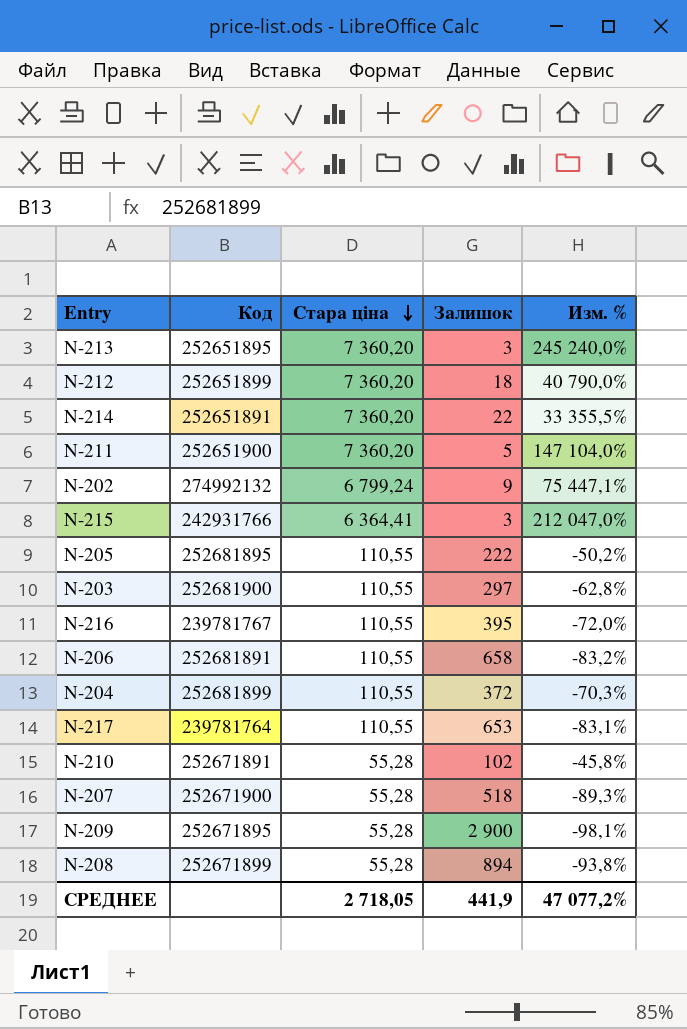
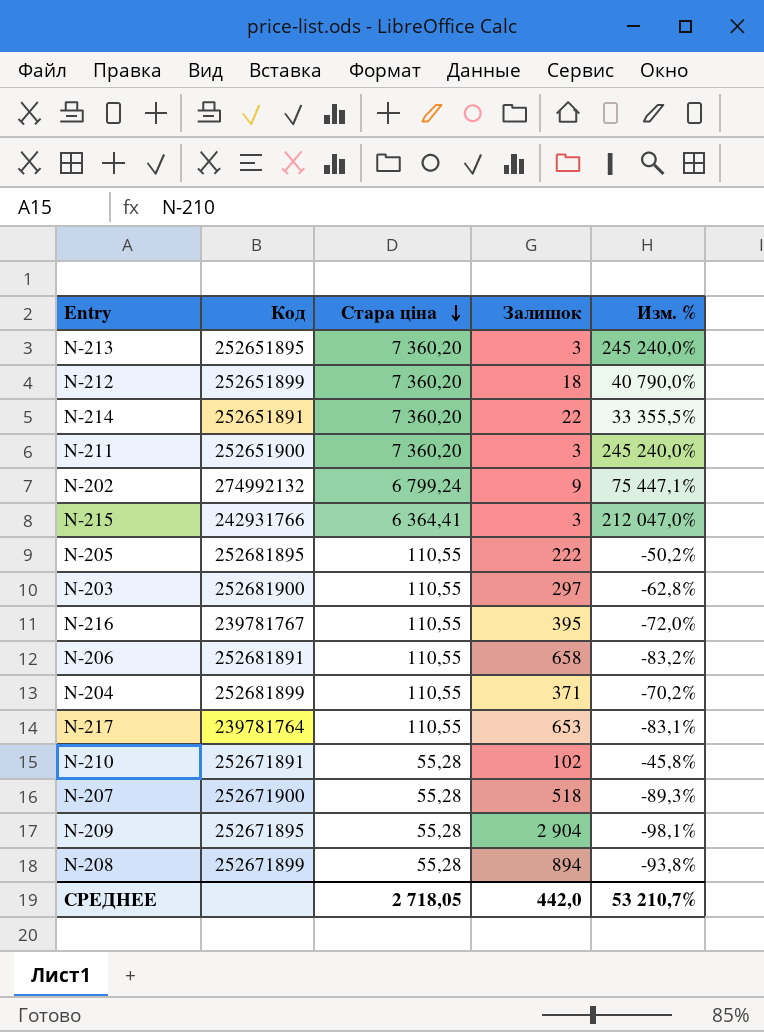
N-211 | Залишок: 5 -> 3
N-211 | Изм. %: 147 104,0% -> 245 240,0%
N-204 | Залишок: 372 -> 371
N-204 | Изм. %: -70,3% -> -70,2%
N-209 | Залишок: 2 900 -> 2 904
СРЕДНЕЕ | Залишок: 441,9 -> 442,0
СРЕДНЕЕ | Изм. %: 47 077,2% -> 53 210,7%

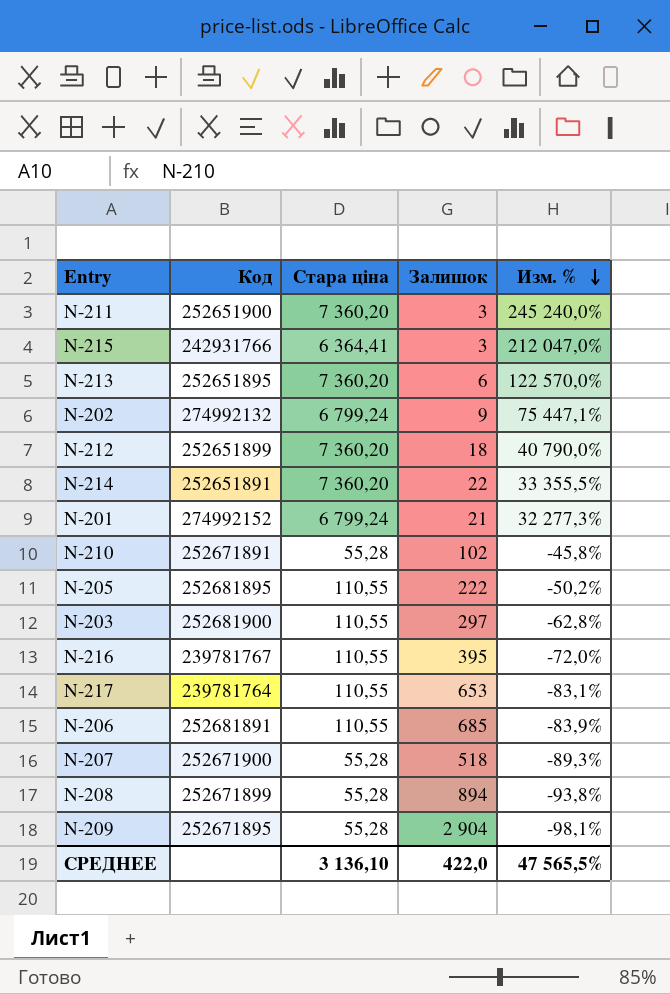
row order: Стара ціна descending -> Изм. % descending
row N-204: 252681899 | 110,55 | 371 | -70,2% -> none
N-213 | Залишок: 3 -> 6
N-213 | Изм. %: 245 240,0% -> 122 570,0%
row N-201: none -> 274992152 | 6 799,24 | 21 | 32 277,3%
N-206 | Залишок: 658 -> 685
N-206 | Изм. %: -83,2% -> -83,9%
СРЕДНЕЕ | Стара ціна: 2 718,05 -> 3 136,10
СРЕДНЕЕ | Залишок: 442,0 -> 422,0
СРЕДНЕЕ | Изм. %: 53 210,7% -> 47 565,5%

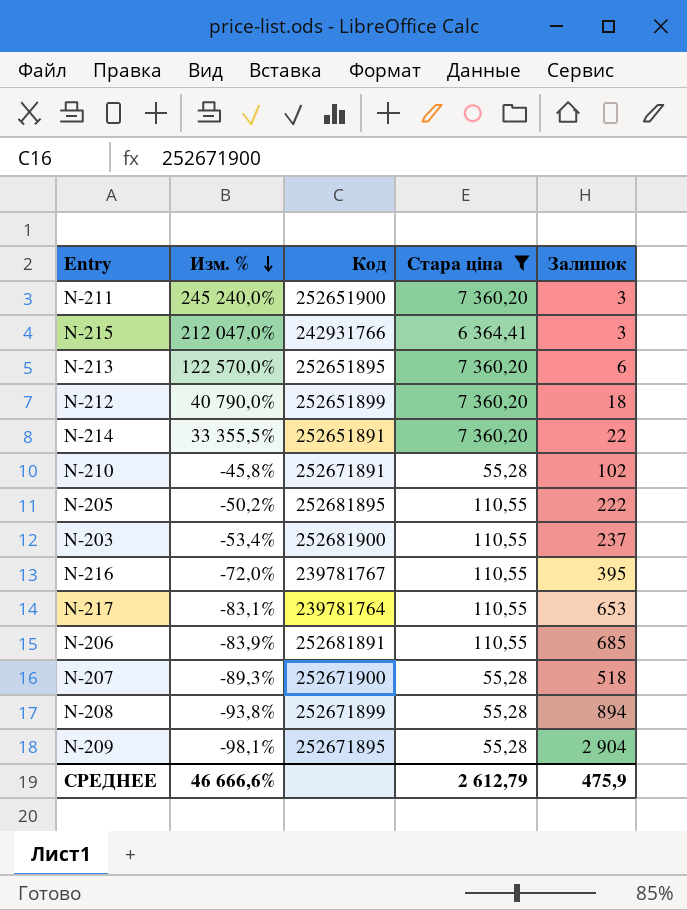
filter: none -> Стара ціна != 6 799,24
column Изм. % | position: 5 -> 2
N-203 | Изм. %: -62,8% -> -53,4%
N-203 | Залишок: 297 -> 237
СРЕДНЕЕ | Изм. %: 47 565,5% -> 46 666,6%
СРЕДНЕЕ | Стара ціна: 3 136,10 -> 2 612,79
СРЕДНЕЕ | Залишок: 422,0 -> 475,9

